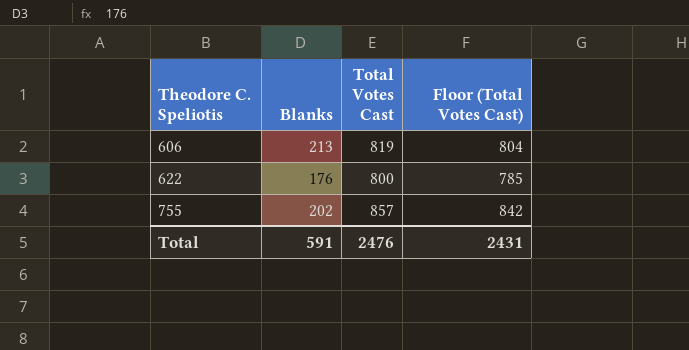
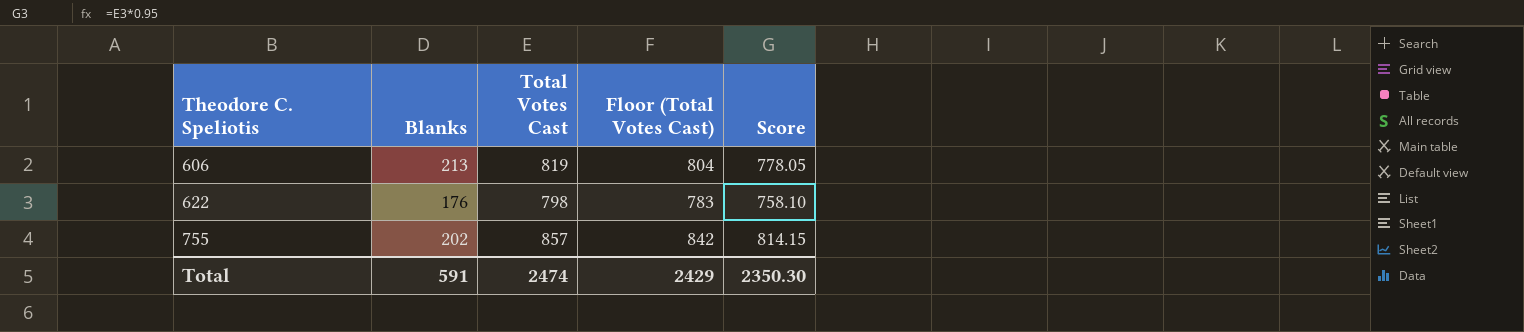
column Score | formula: none -> [Total Votes Cast] * 0.95
622 | Total Votes Cast: 800 -> 798
622 | Floor (Total Votes Cast): 785 -> 783
Total | Total Votes Cast: 2476 -> 2474
Total | Floor (Total Votes Cast): 2431 -> 2429

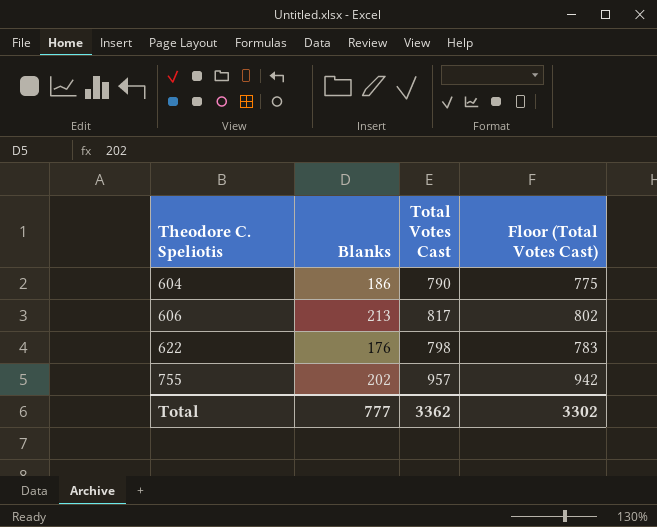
column Score | formula: [Total Votes Cast] * 0.95 -> none
row 604: none -> 186 | 790 | 775
606 | Total Votes Cast: 819 -> 817
606 | Floor (Total Votes Cast): 804 -> 802
755 | Total Votes Cast: 857 -> 957
755 | Floor (Total Votes Cast): 842 -> 942
Total | Blanks: 591 -> 777
Total | Total Votes Cast: 2474 -> 3362
Total | Floor (Total Votes Cast): 2429 -> 3302

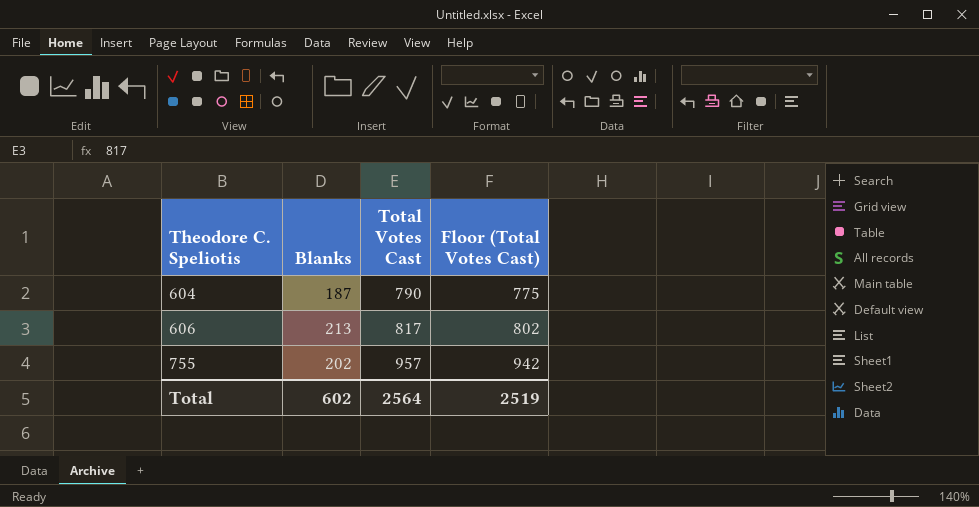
row 622: 176 | 798 | 783 -> none
604 | Blanks: 186 -> 187
Total | Blanks: 777 -> 602
Total | Total Votes Cast: 3362 -> 2564
Total | Floor (Total Votes Cast): 3302 -> 2519

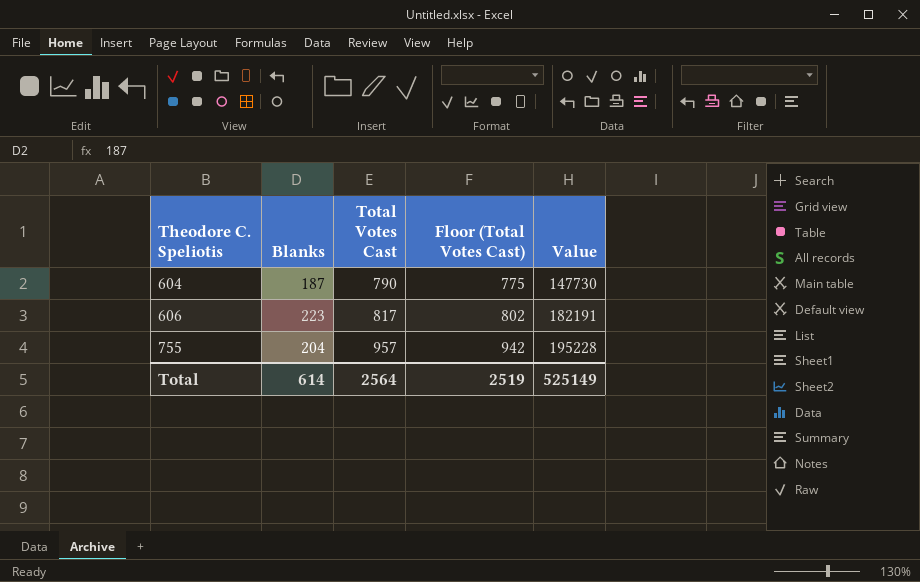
column Value | formula: none -> [Blanks] * [Total Votes Cast]
606 | Blanks: 213 -> 223
755 | Blanks: 202 -> 204
Total | Blanks: 602 -> 614

